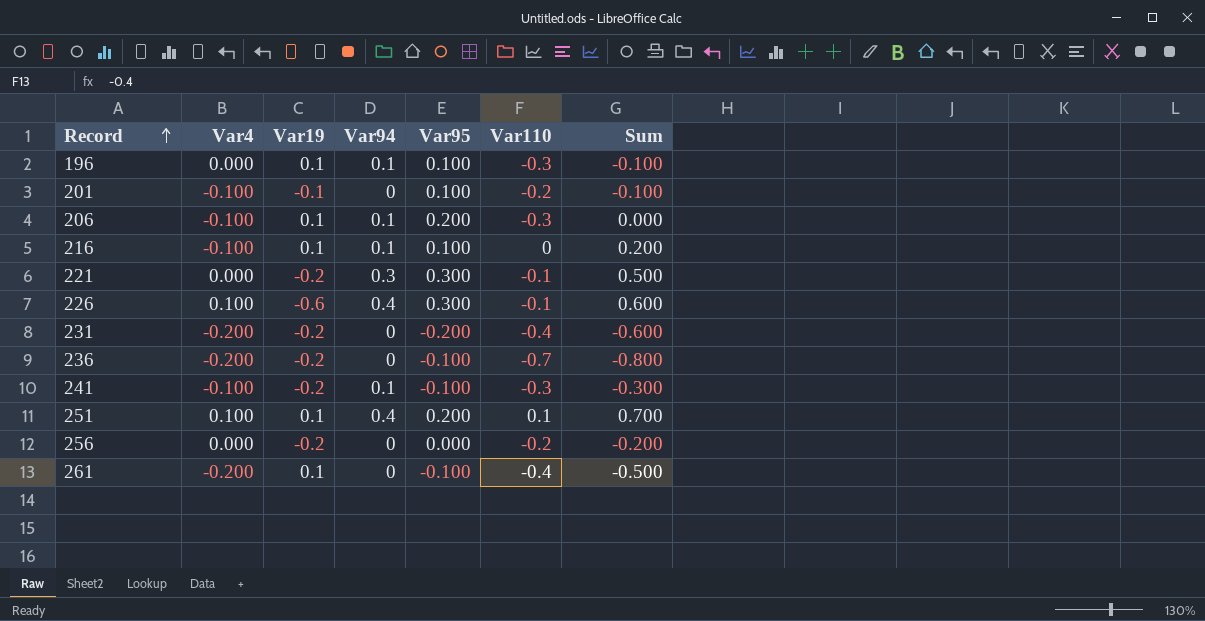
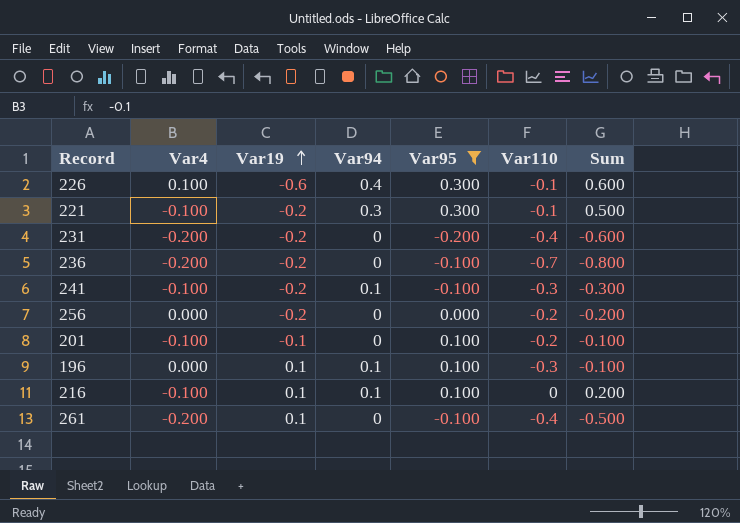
filter: none -> Var95 != 0.200
row order: Record ascending -> Var19 ascending
221 | Var4: 0.000 -> -0.100

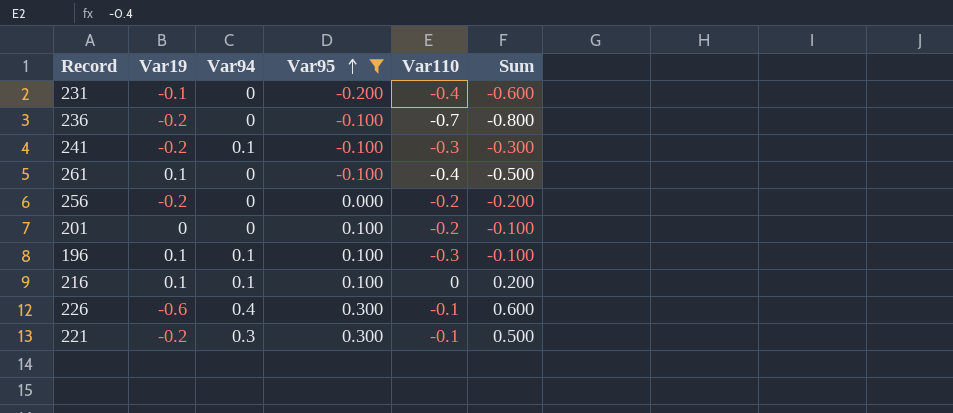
row order: Var19 ascending -> Var95 ascending
column Var4 | position: 2 -> none
231 | Var19: -0.2 -> -0.1
201 | Var19: -0.1 -> 0

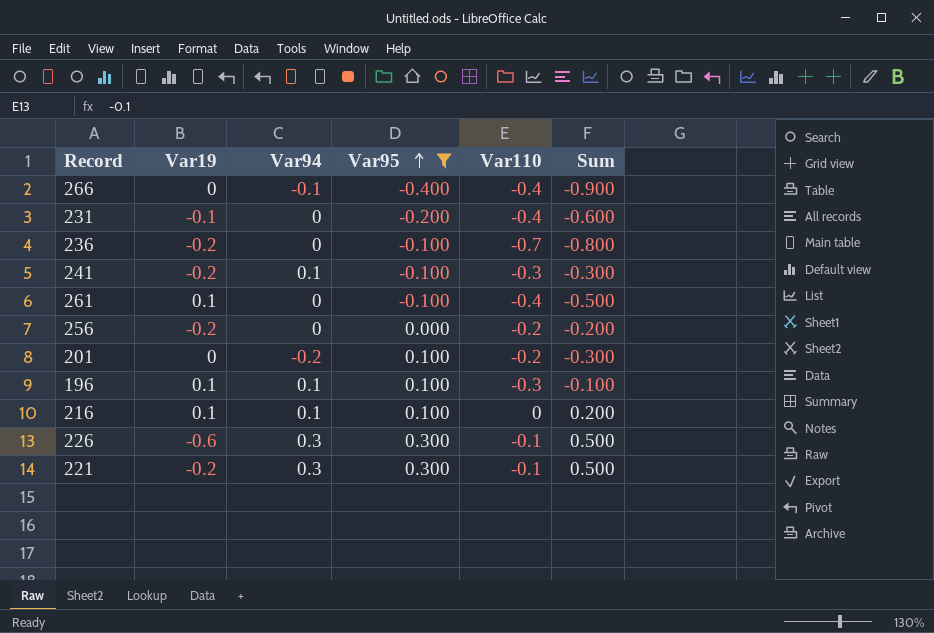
row 266: none -> 0 | -0.1 | -0.400 | -0.4 | -0.900
201 | Var94: 0 -> -0.2
201 | Sum: -0.100 -> -0.300
226 | Var94: 0.4 -> 0.3
226 | Sum: 0.600 -> 0.500

